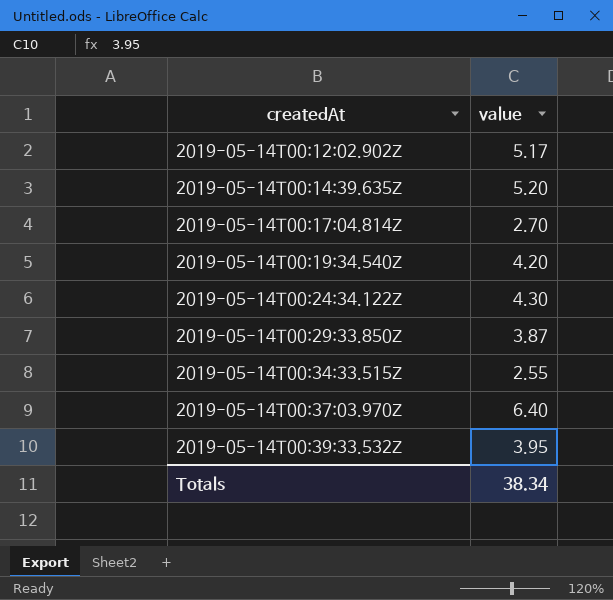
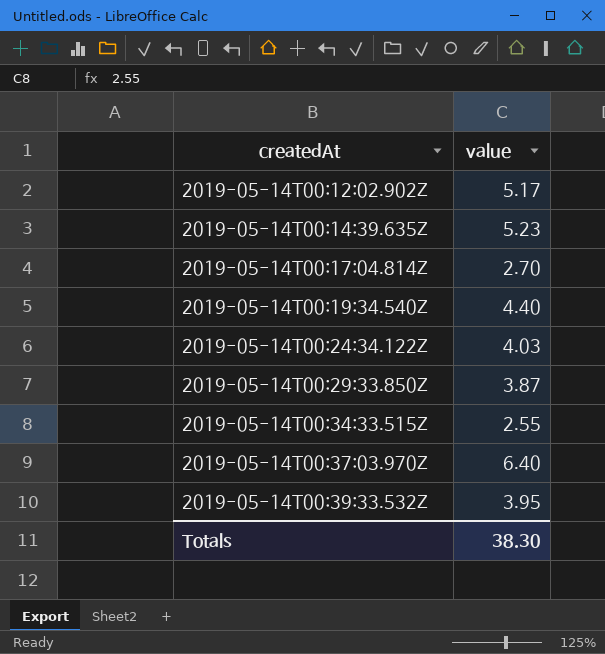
2019-05-14T00:14:39.635Z | value: 5.20 -> 5.23
2019-05-14T00:19:34.540Z | value: 4.20 -> 4.40
2019-05-14T00:24:34.122Z | value: 4.30 -> 4.03
Totals | value: 38.34 -> 38.30

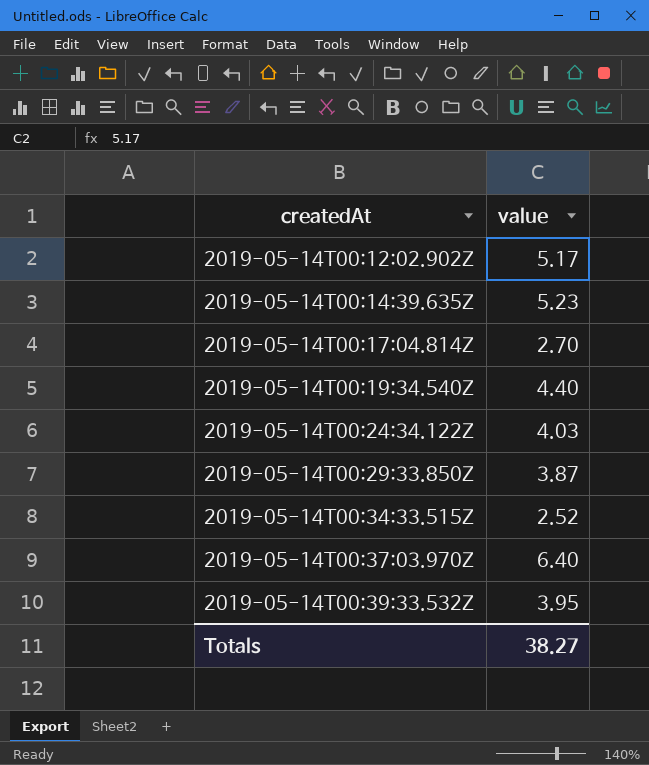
2019-05-14T00:34:33.515Z | value: 2.55 -> 2.52
Totals | value: 38.30 -> 38.27

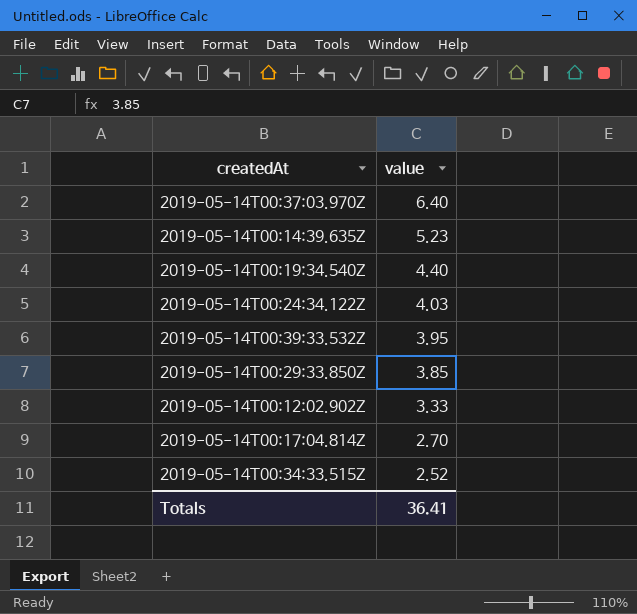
row order: createdAt ascending -> value descending
2019-05-14T00:29:33.850Z | value: 3.87 -> 3.85
2019-05-14T00:12:02.902Z | value: 5.17 -> 3.33
Totals | value: 38.27 -> 36.41

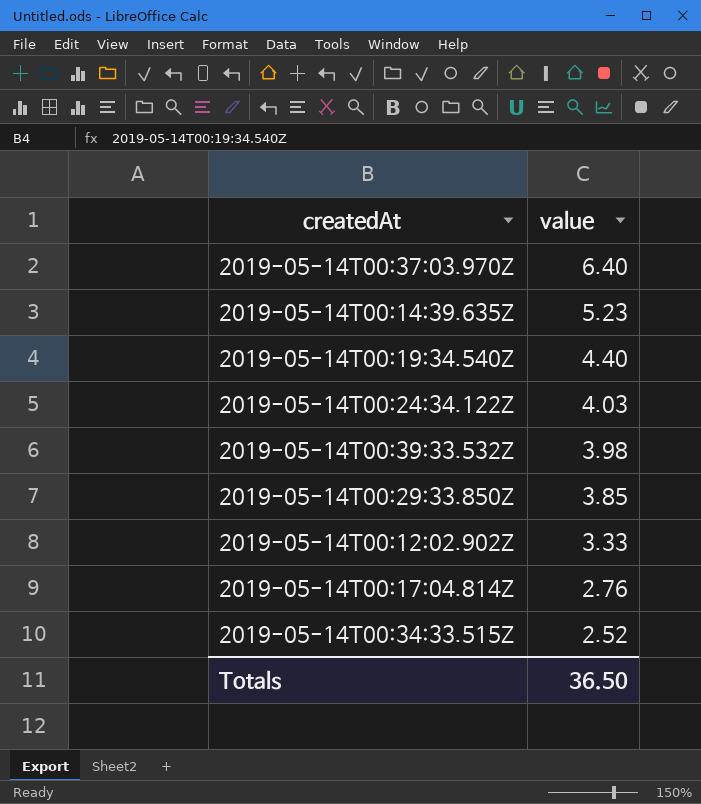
2019-05-14T00:39:33.532Z | value: 3.95 -> 3.98
2019-05-14T00:17:04.814Z | value: 2.70 -> 2.76
Totals | value: 36.41 -> 36.50

